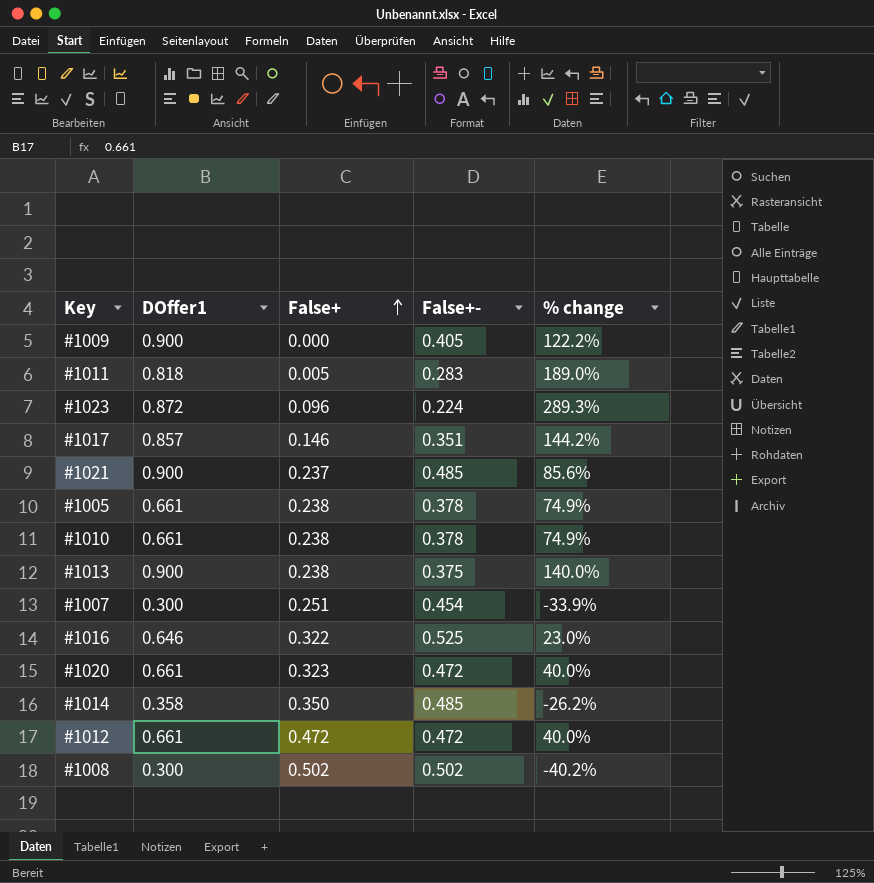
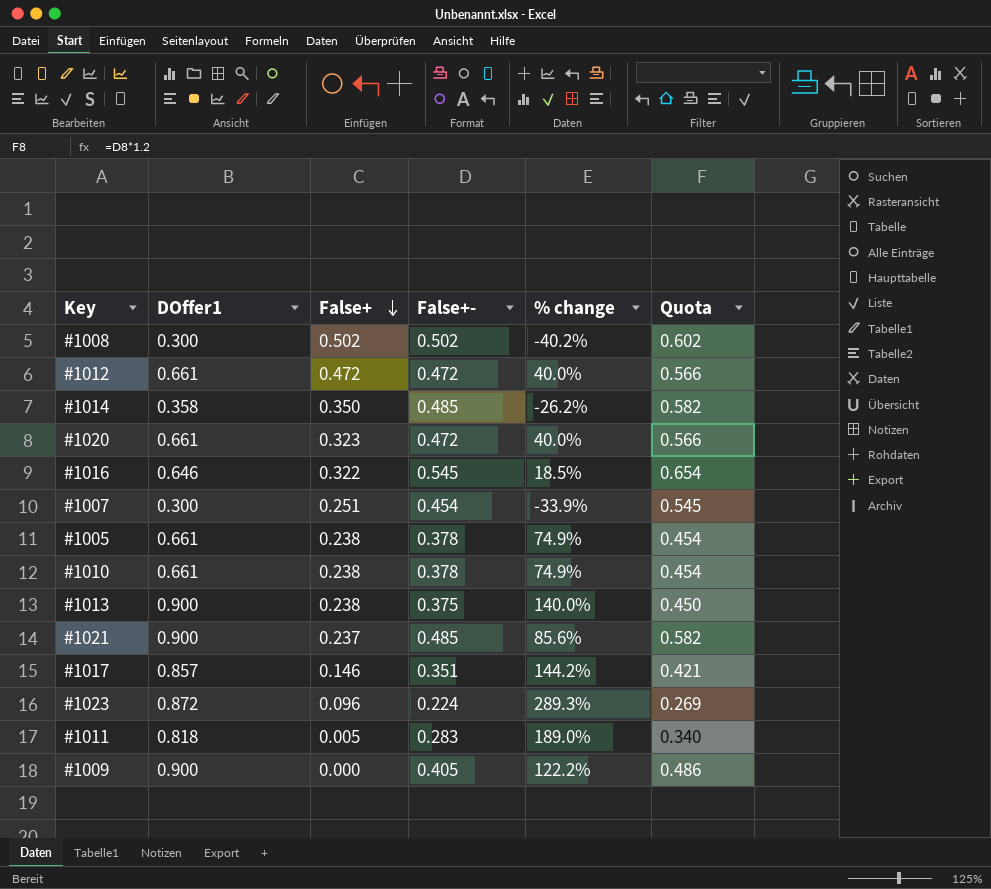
row order: False+ ascending -> False+ descending
column Quota | formula: none -> [False+-] * 1.2
#1016 | False+-: 0.525 -> 0.545
#1016 | % change: 23.0% -> 18.5%

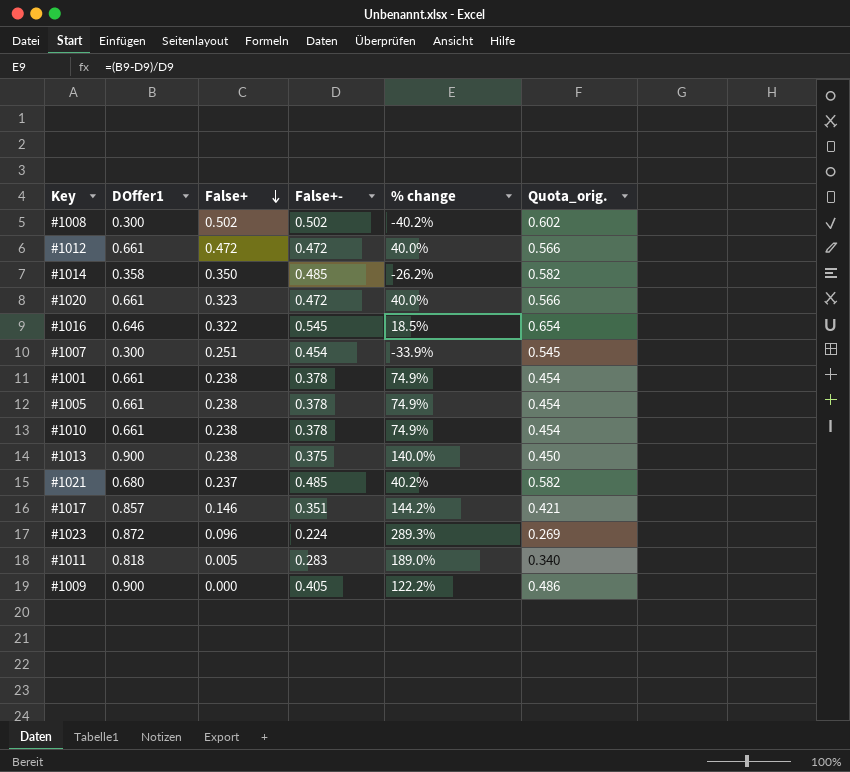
column name: Quota -> Quota_orig.
row #1001: none -> 0.661 | 0.238 | 0.378 | 74.9% | 0.454
#1021 | DOffer1: 0.900 -> 0.680
#1021 | % change: 85.6% -> 40.2%

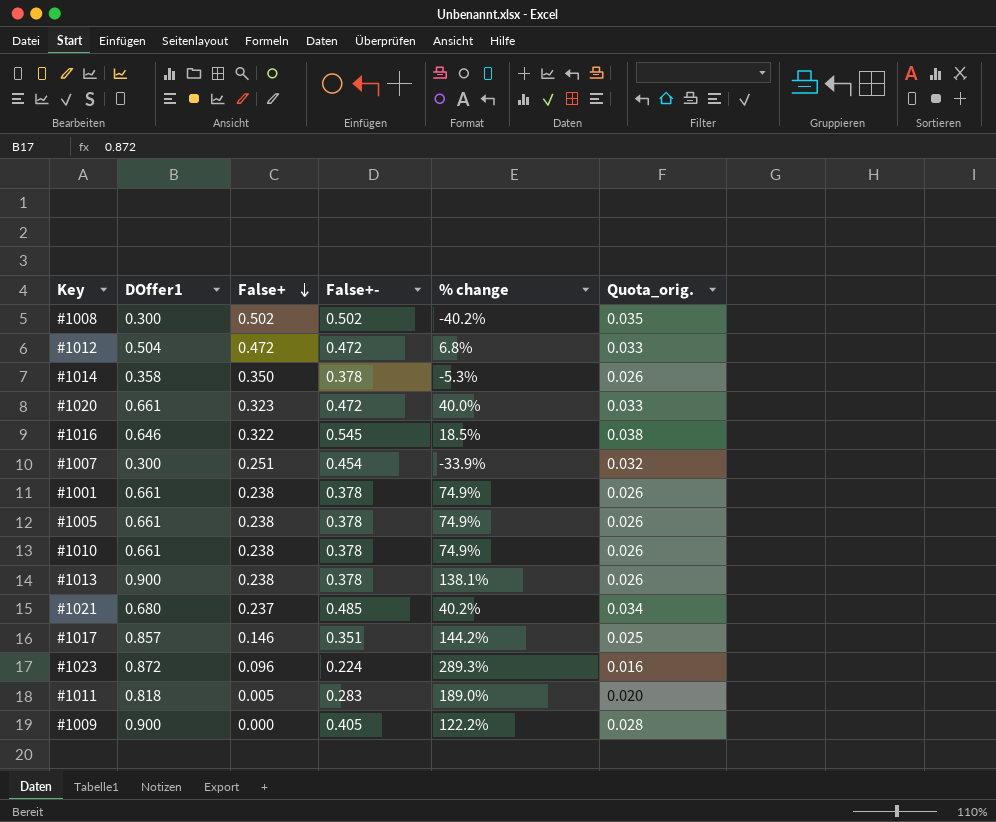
column Quota_orig. | formula: [False+-] * 1.2 -> [False+-] * 0.07
#1012 | DOffer1: 0.661 -> 0.504
#1012 | % change: 40.0% -> 6.8%
#1014 | False+-: 0.485 -> 0.378
#1014 | % change: -26.2% -> -5.3%
#1013 | False+-: 0.375 -> 0.378
#1013 | % change: 140.0% -> 138.1%

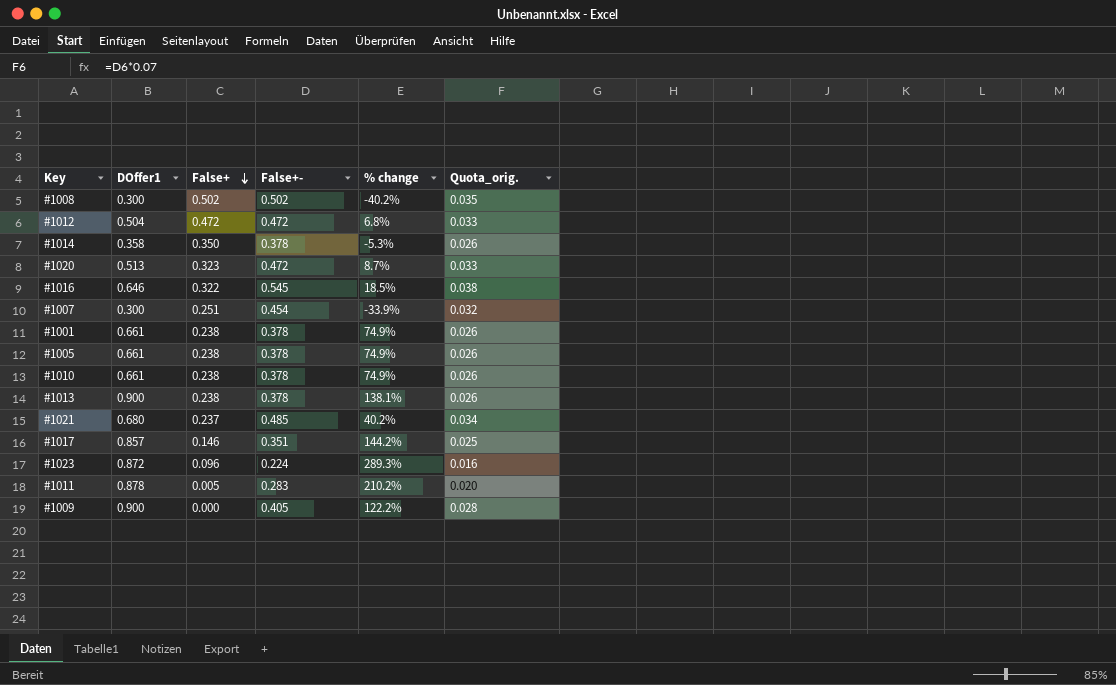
#1020 | DOffer1: 0.661 -> 0.513
#1020 | % change: 40.0% -> 8.7%
#1011 | DOffer1: 0.818 -> 0.878
#1011 | % change: 189.0% -> 210.2%

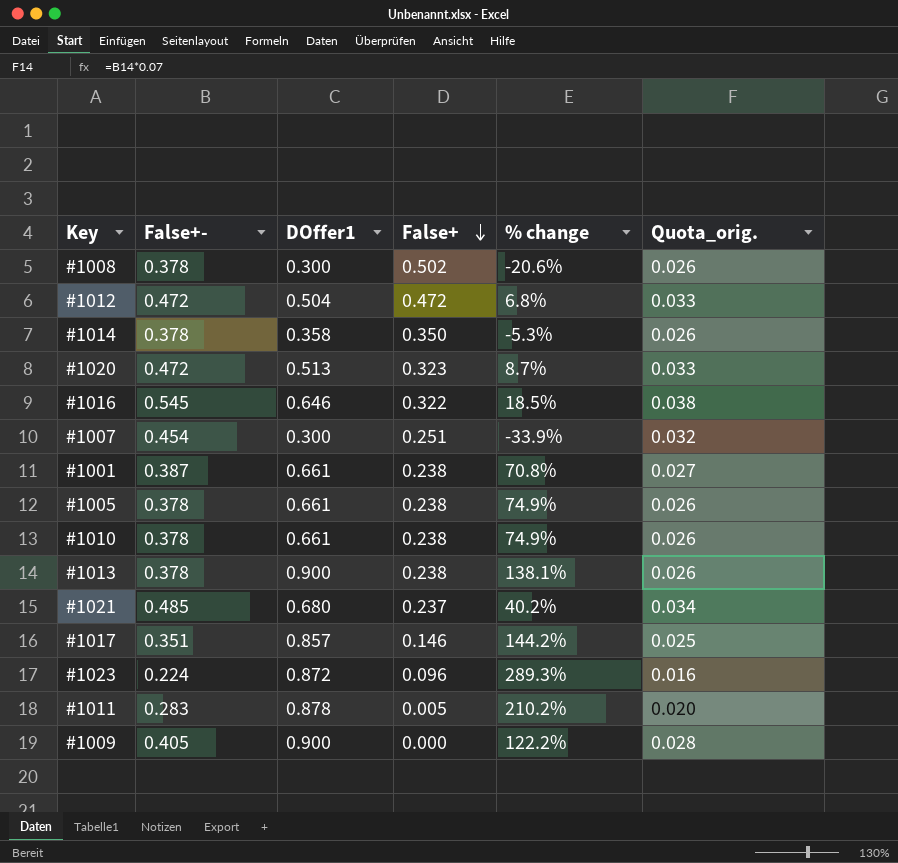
column False+- | position: 4 -> 2
#1008 | False+-: 0.502 -> 0.378
#1008 | % change: -40.2% -> -20.6%
#1008 | Quota_orig.: 0.035 -> 0.026
#1001 | False+-: 0.378 -> 0.387
#1001 | % change: 74.9% -> 70.8%
#1001 | Quota_orig.: 0.026 -> 0.027

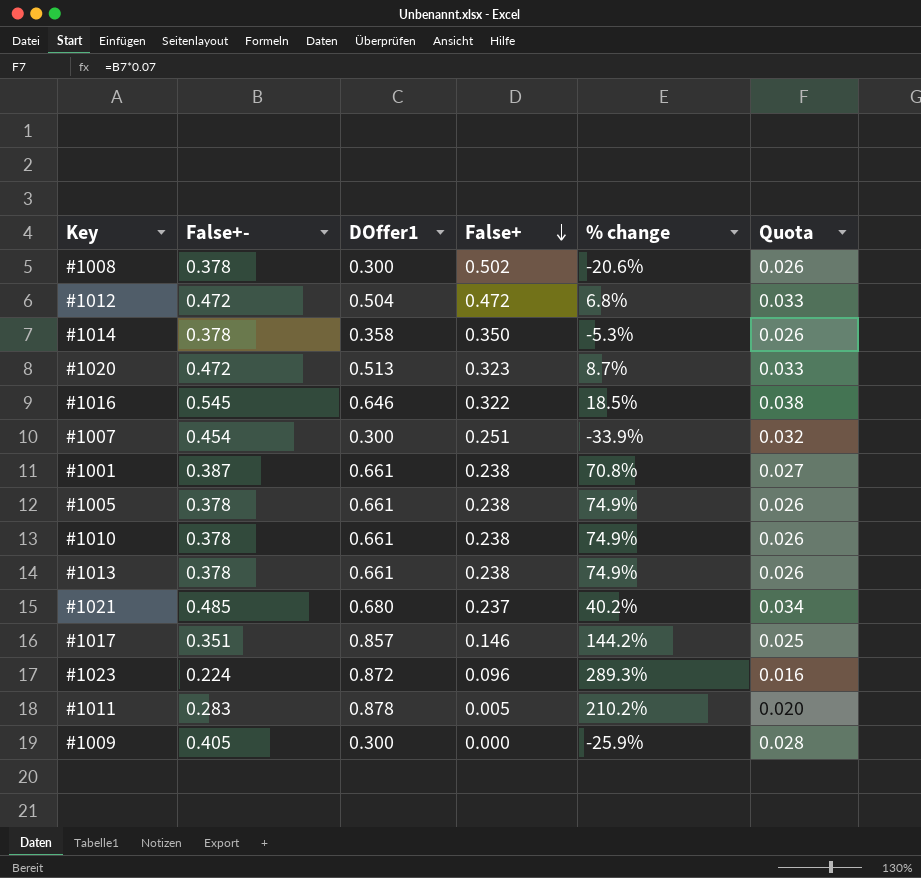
column name: Quota_orig. -> Quota
#1013 | DOffer1: 0.900 -> 0.661
#1013 | % change: 138.1% -> 74.9%
#1009 | DOffer1: 0.900 -> 0.300
#1009 | % change: 122.2% -> -25.9%

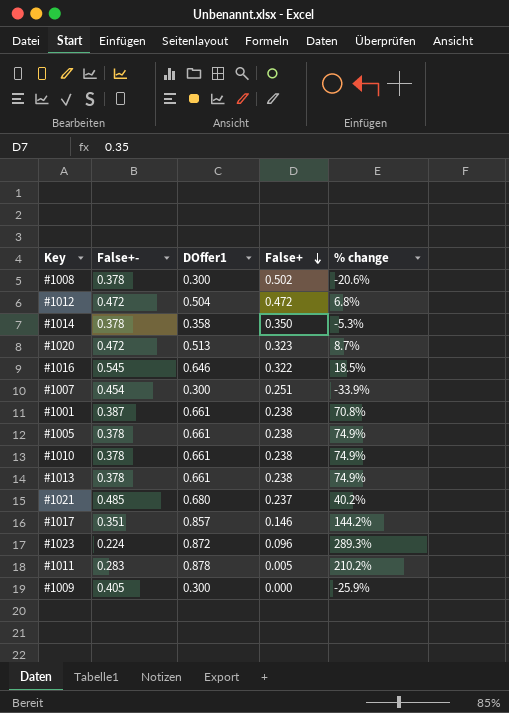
column Quota | formula: [False+-] * 0.07 -> none

